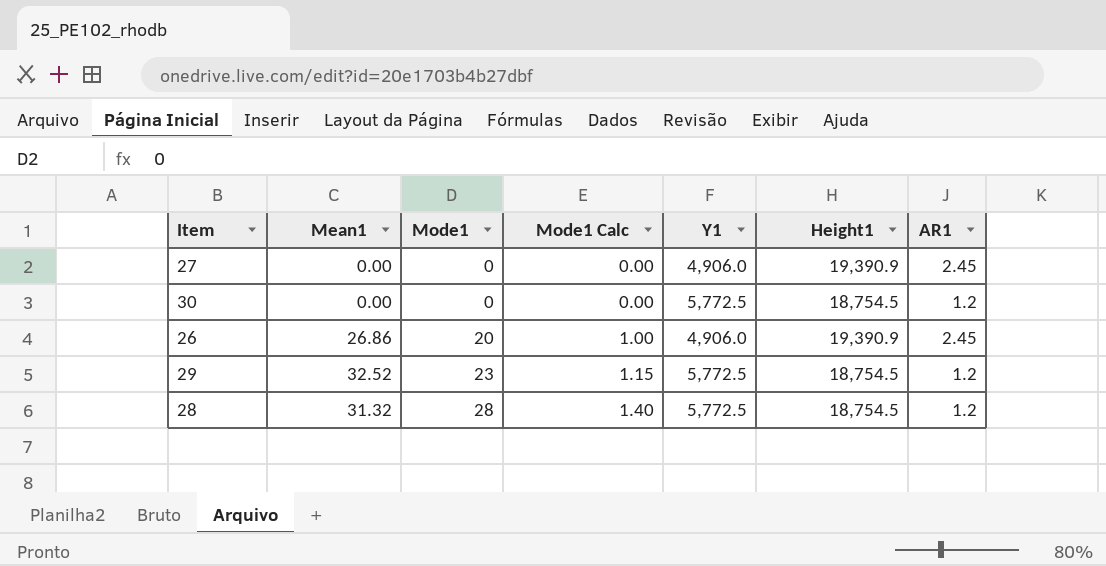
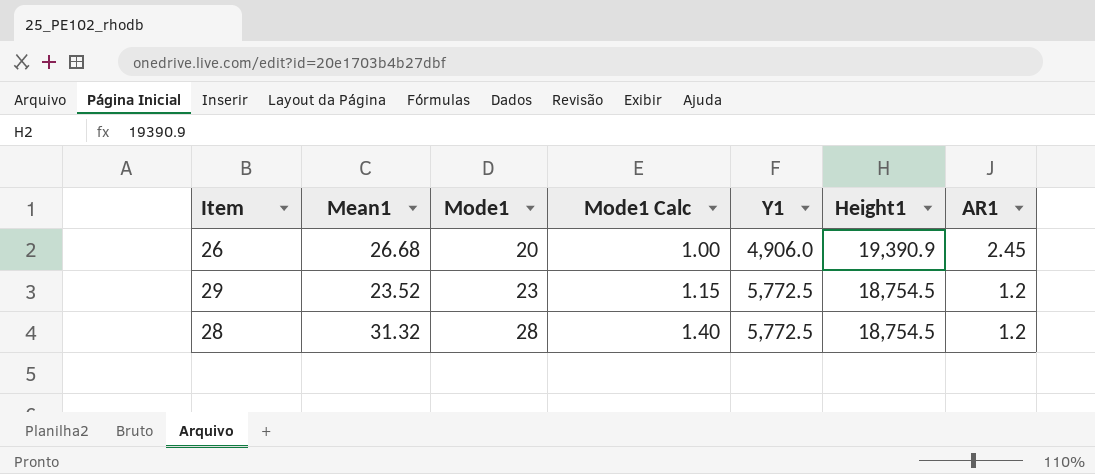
row 27: 0.00 | 0 | 0.00 | 4,906.0 | 19,390.9 | 2.45 -> none
row 30: 0.00 | 0 | 0.00 | 5,772.5 | 18,754.5 | 1.2 -> none
26 | Mean1: 26.86 -> 26.68
29 | Mean1: 32.52 -> 23.52

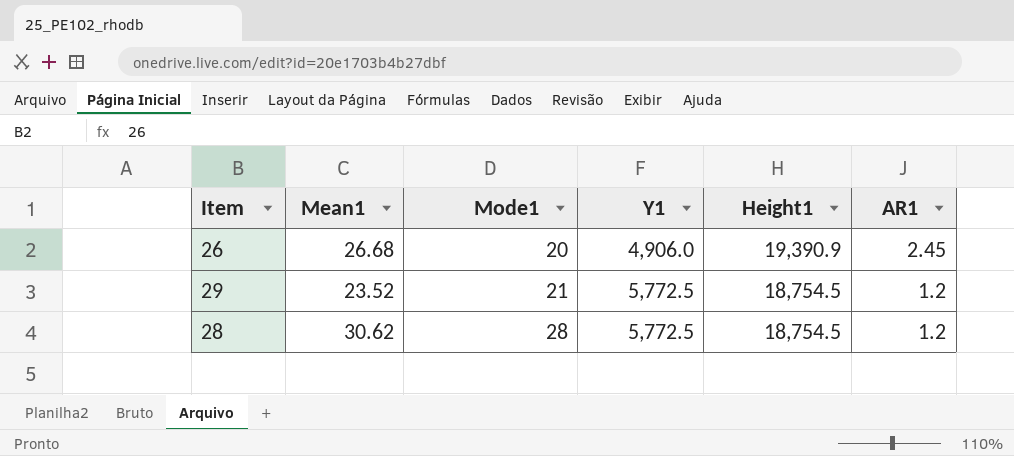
column Mode1 Calc | formula: [Mode1] * 0.05 -> none
29 | Mode1: 23 -> 21
28 | Mean1: 31.32 -> 30.62

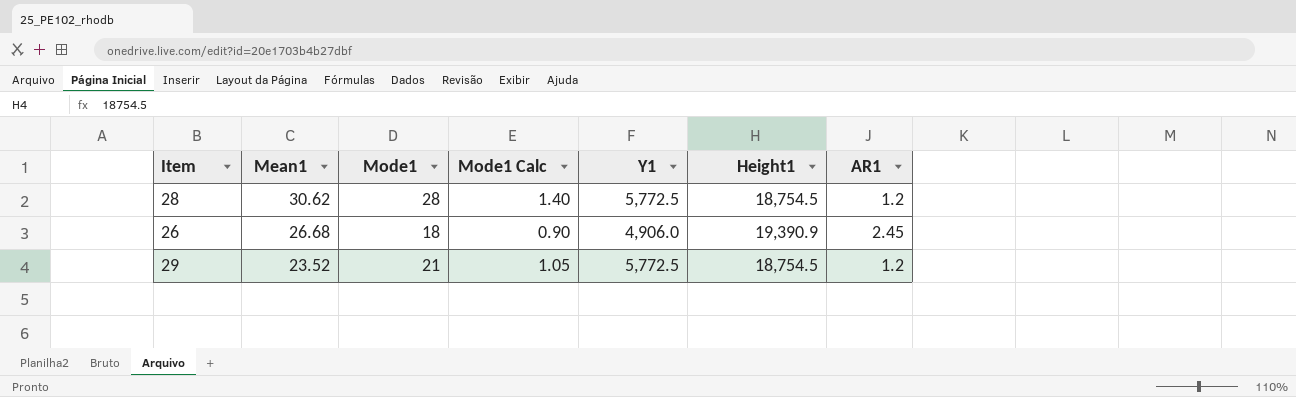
row order: Mode1 ascending -> Mean1 descending
column Mode1 Calc | formula: none -> [Mode1] * 0.05
26 | Mode1: 20 -> 18

